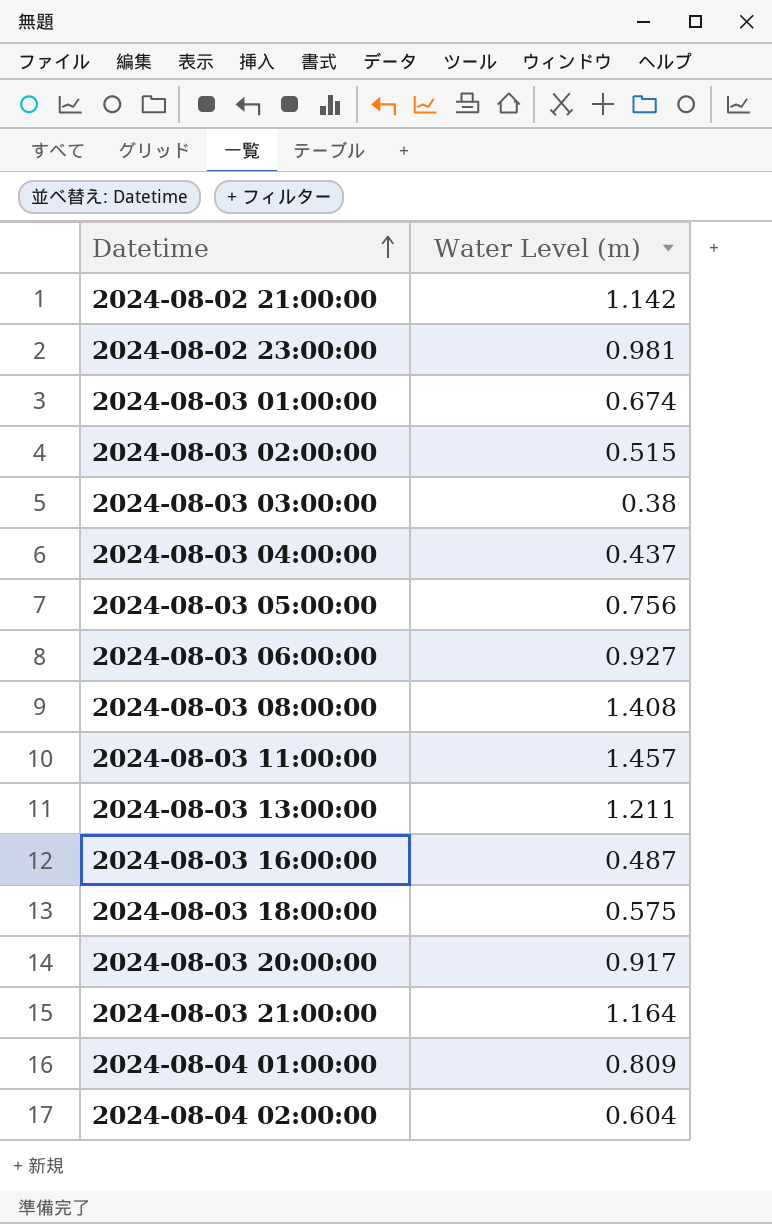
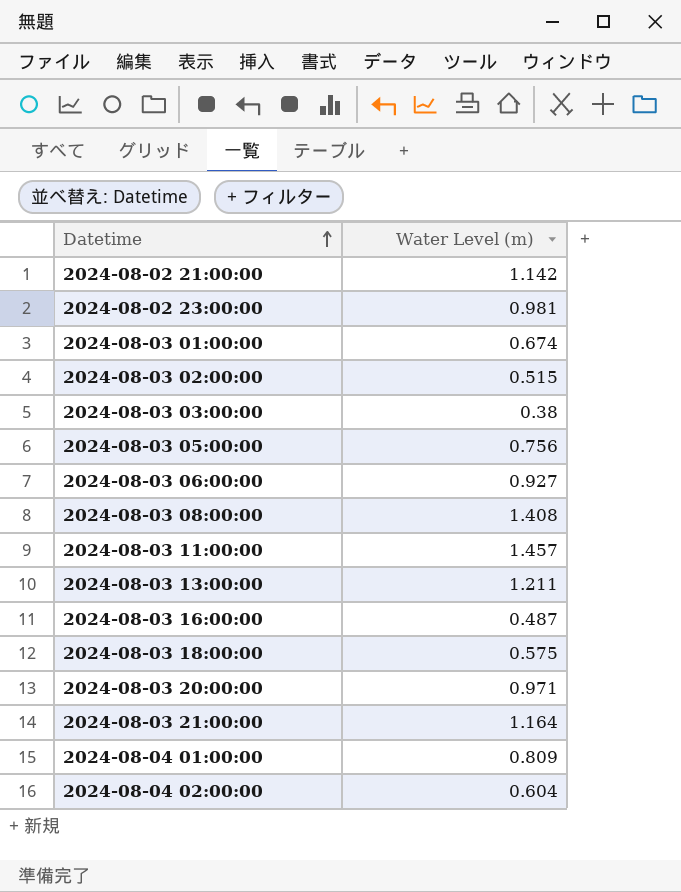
row 2024-08-03 04:00:00: 0.437 -> none
2024-08-03 20:00:00 | Water Level (m): 0.917 -> 0.971

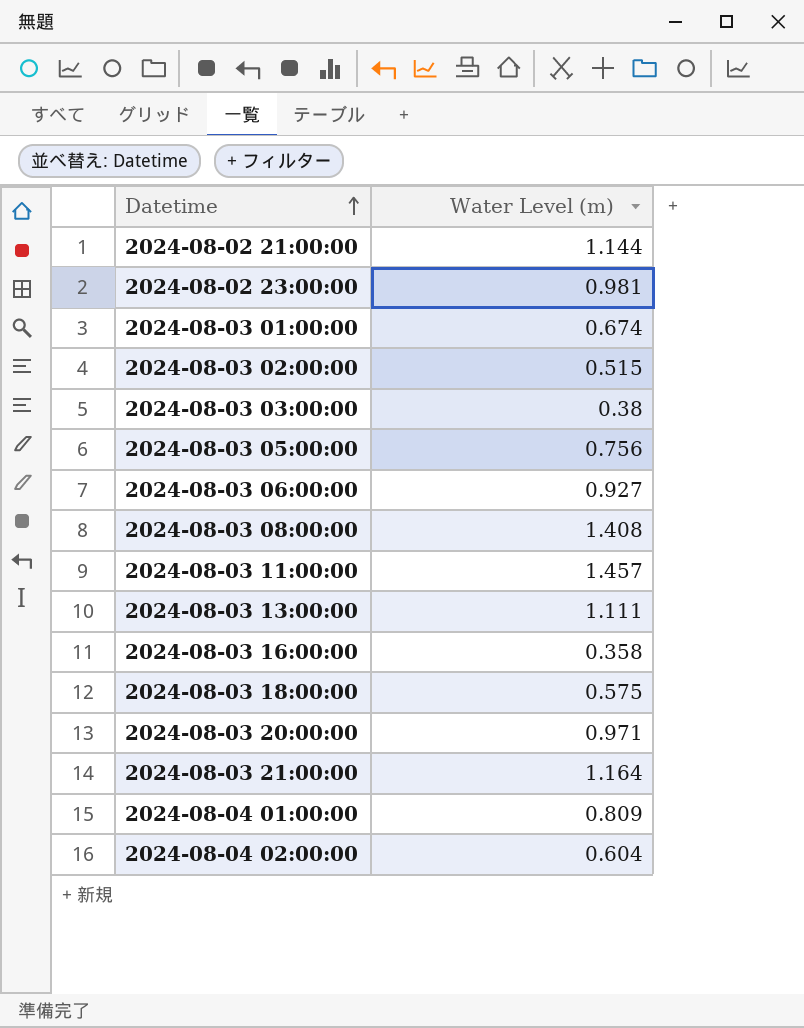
2024-08-02 21:00:00 | Water Level (m): 1.142 -> 1.144
2024-08-03 13:00:00 | Water Level (m): 1.211 -> 1.111
2024-08-03 16:00:00 | Water Level (m): 0.487 -> 0.358

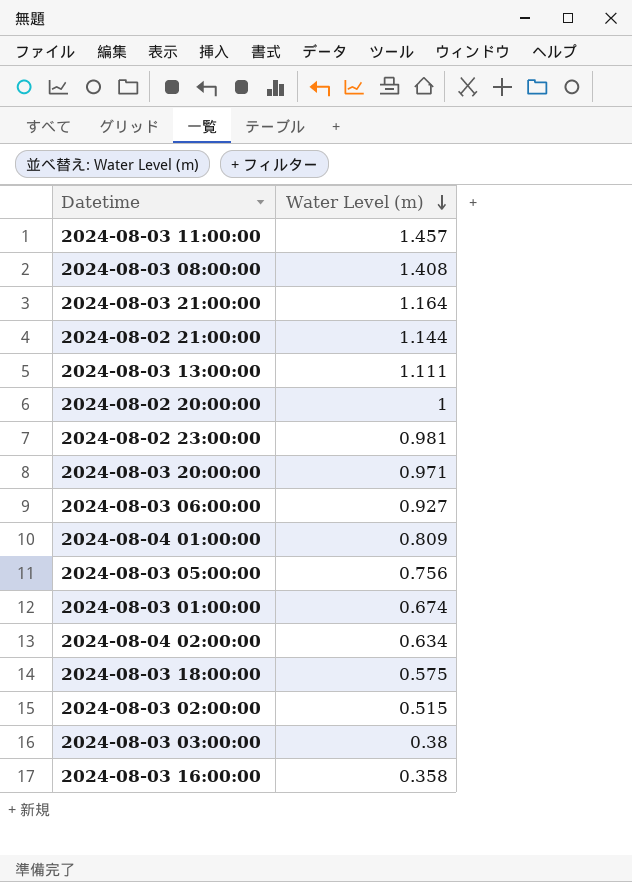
row order: Datetime ascending -> Water Level (m) descending
row 2024-08-02 20:00:00: none -> 1
2024-08-04 02:00:00 | Water Level (m): 0.604 -> 0.634

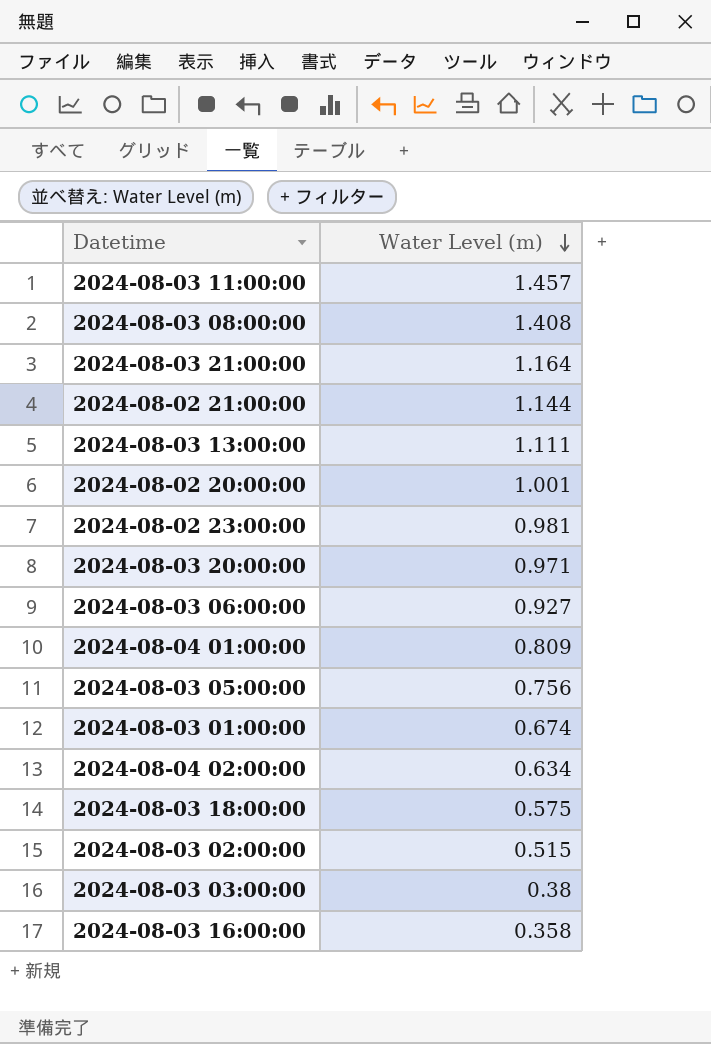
2024-08-02 20:00:00 | Water Level (m): 1 -> 1.001

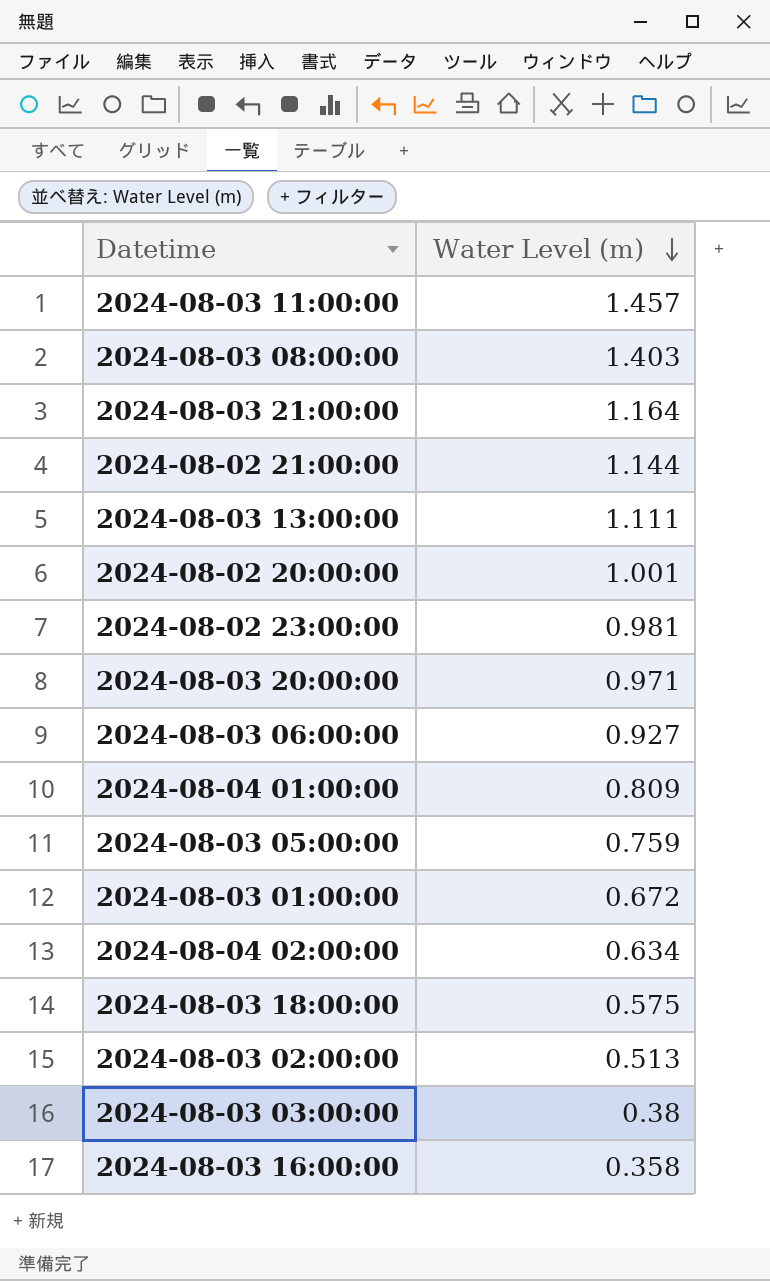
2024-08-03 08:00:00 | Water Level (m): 1.408 -> 1.403
2024-08-03 05:00:00 | Water Level (m): 0.756 -> 0.759
2024-08-03 01:00:00 | Water Level (m): 0.674 -> 0.672
2024-08-03 02:00:00 | Water Level (m): 0.515 -> 0.513

